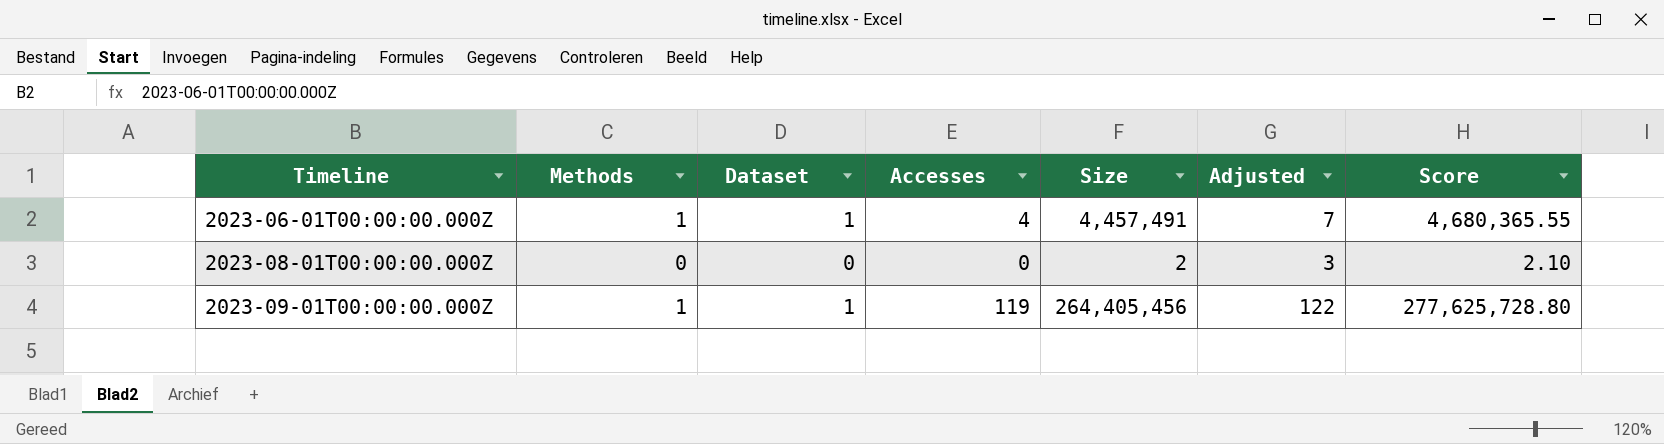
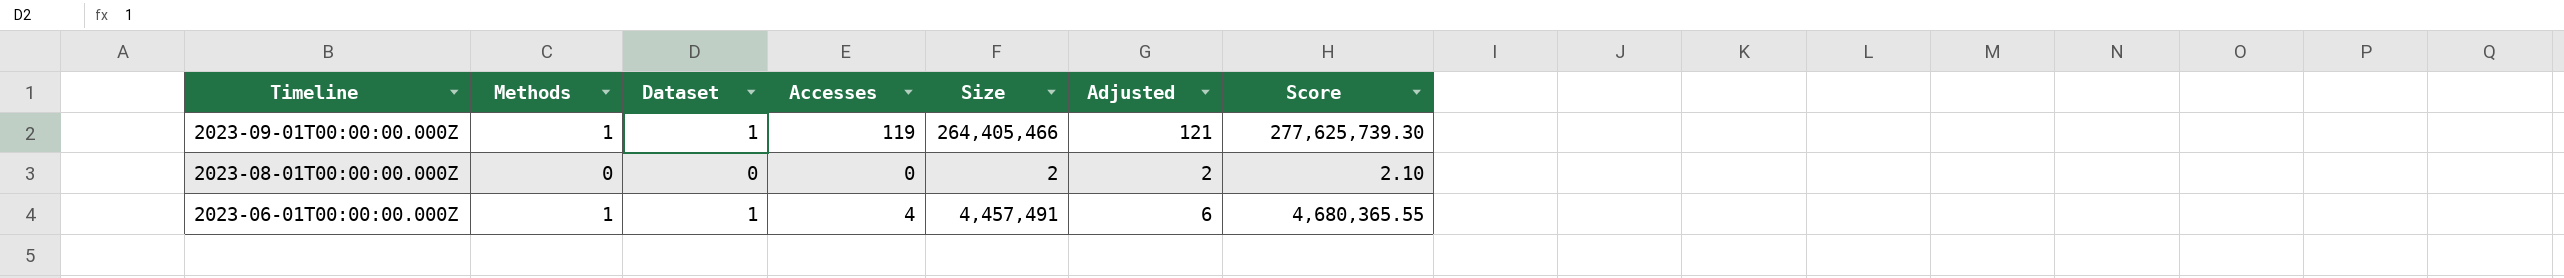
row order: Timeline ascending -> Timeline descending
column Adjusted | formula: [Accesses] + 3 -> [Accesses] + 2
2023-09-01T00:00:00.000Z | Size: 264,405,456 -> 264,405,466
2023-09-01T00:00:00.000Z | Score: 277,625,728.80 -> 277,625,739.30

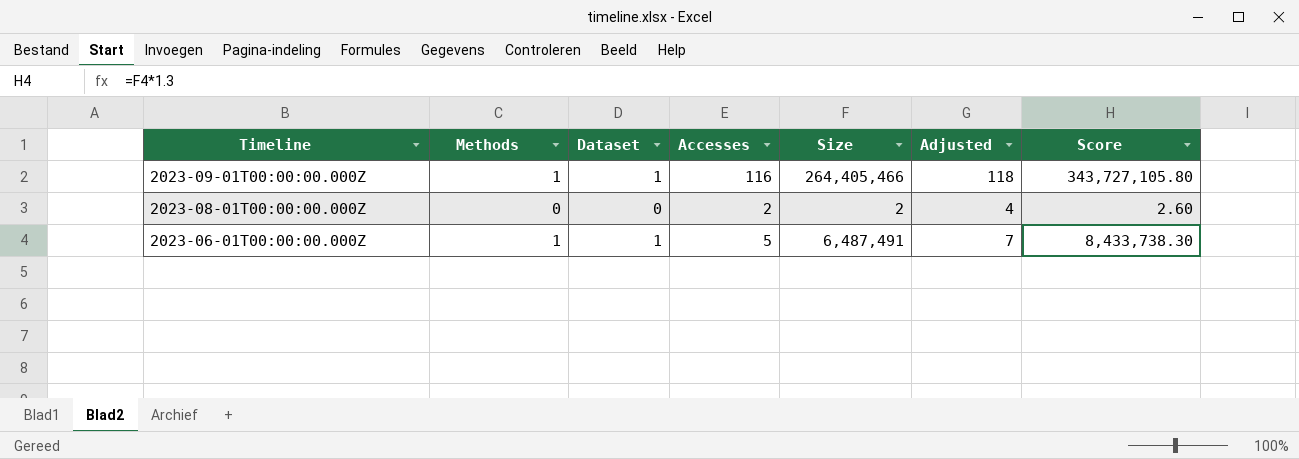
column Score | formula: [Size] * 1.05 -> [Size] * 1.3
2023-09-01T00:00:00.000Z | Accesses: 119 -> 116
2023-09-01T00:00:00.000Z | Adjusted: 121 -> 118
2023-08-01T00:00:00.000Z | Accesses: 0 -> 2
2023-08-01T00:00:00.000Z | Adjusted: 2 -> 4
2023-06-01T00:00:00.000Z | Accesses: 4 -> 5
2023-06-01T00:00:00.000Z | Size: 4,457,491 -> 6,487,491
2023-06-01T00:00:00.000Z | Adjusted: 6 -> 7

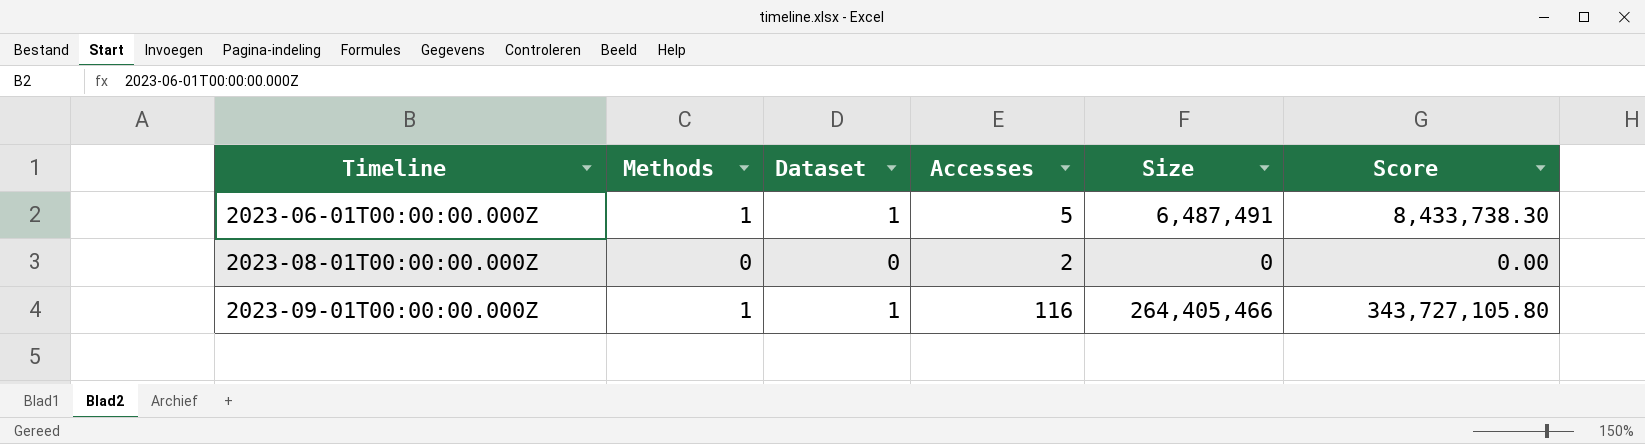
row order: Timeline descending -> Timeline ascending
column Adjusted | formula: [Accesses] + 2 -> none
2023-08-01T00:00:00.000Z | Size: 2 -> 0
2023-08-01T00:00:00.000Z | Score: 2.60 -> 0.00

